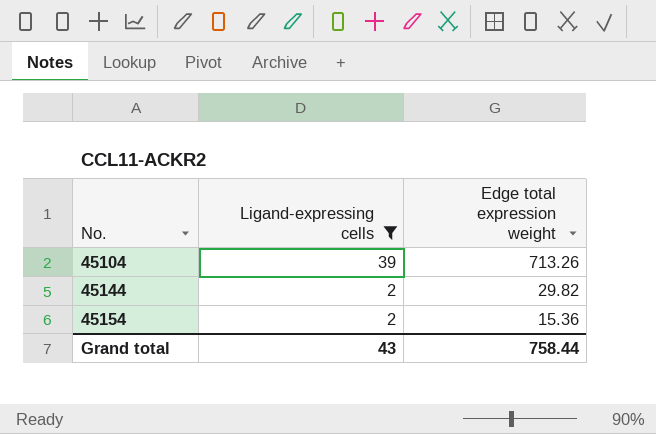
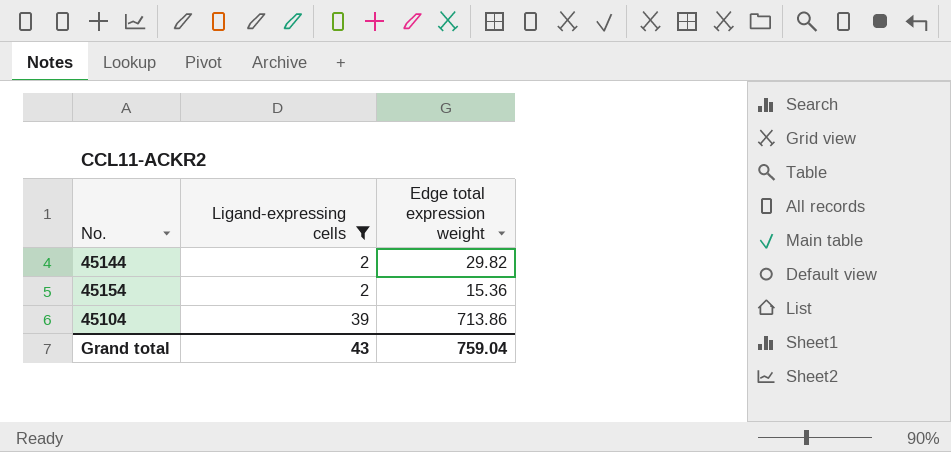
row order: No. ascending -> Ligand-expressing cells ascending
45104 | Edge total expression weight: 713.26 -> 713.86
Grand total | Edge total expression weight: 758.44 -> 759.04

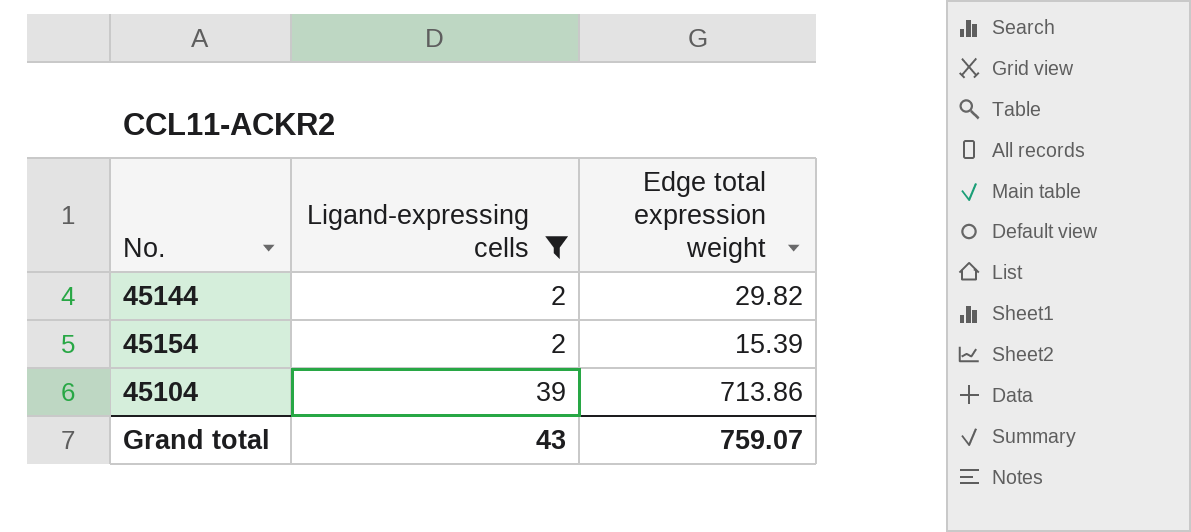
45154 | Edge total expression weight: 15.36 -> 15.39
Grand total | Edge total expression weight: 759.04 -> 759.07

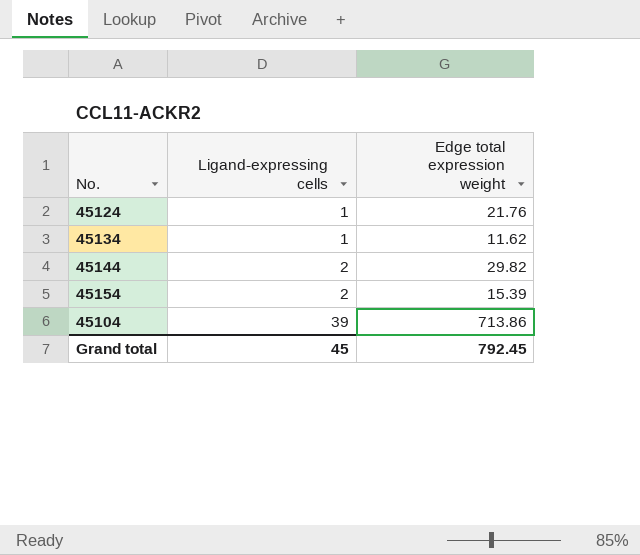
filter: Ligand-expressing cells != 1 -> none
Grand total | Ligand-expressing cells: 43 -> 45
Grand total | Edge total expression weight: 759.07 -> 792.45

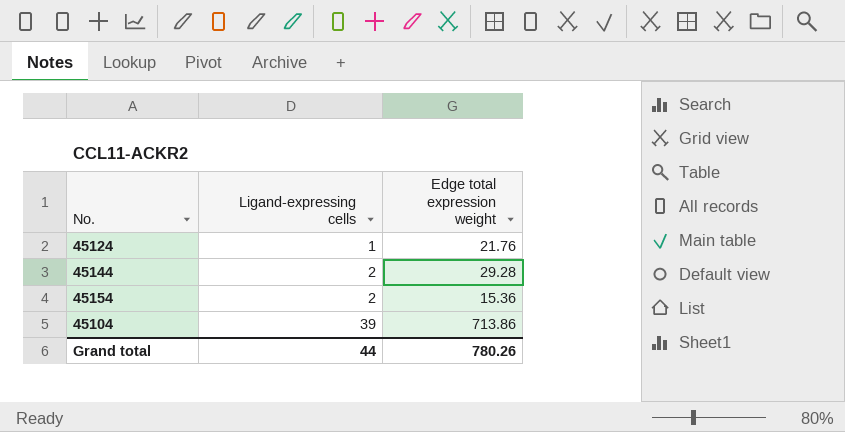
row 45134: 1 | 11.62 -> none
45144 | Edge total expression weight: 29.82 -> 29.28
45154 | Edge total expression weight: 15.39 -> 15.36
Grand total | Ligand-expressing cells: 45 -> 44
Grand total | Edge total expression weight: 792.45 -> 780.26

